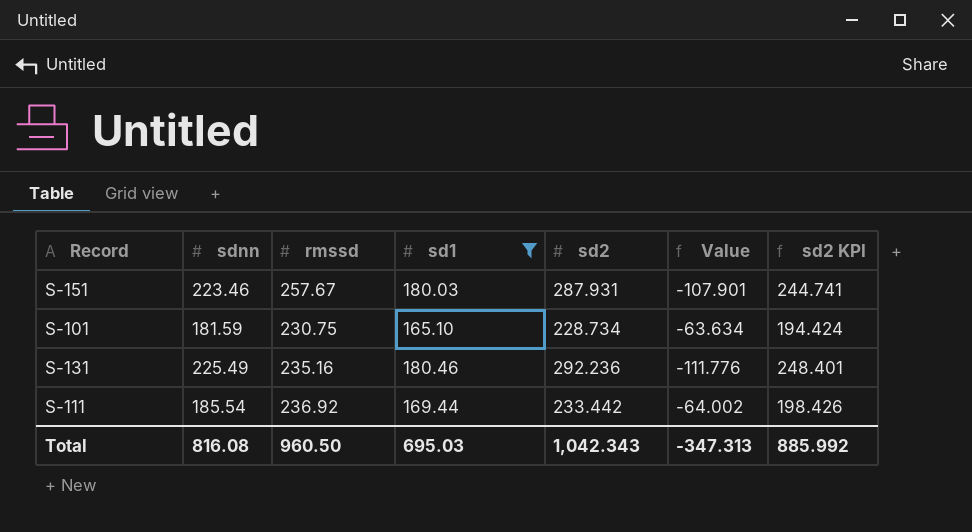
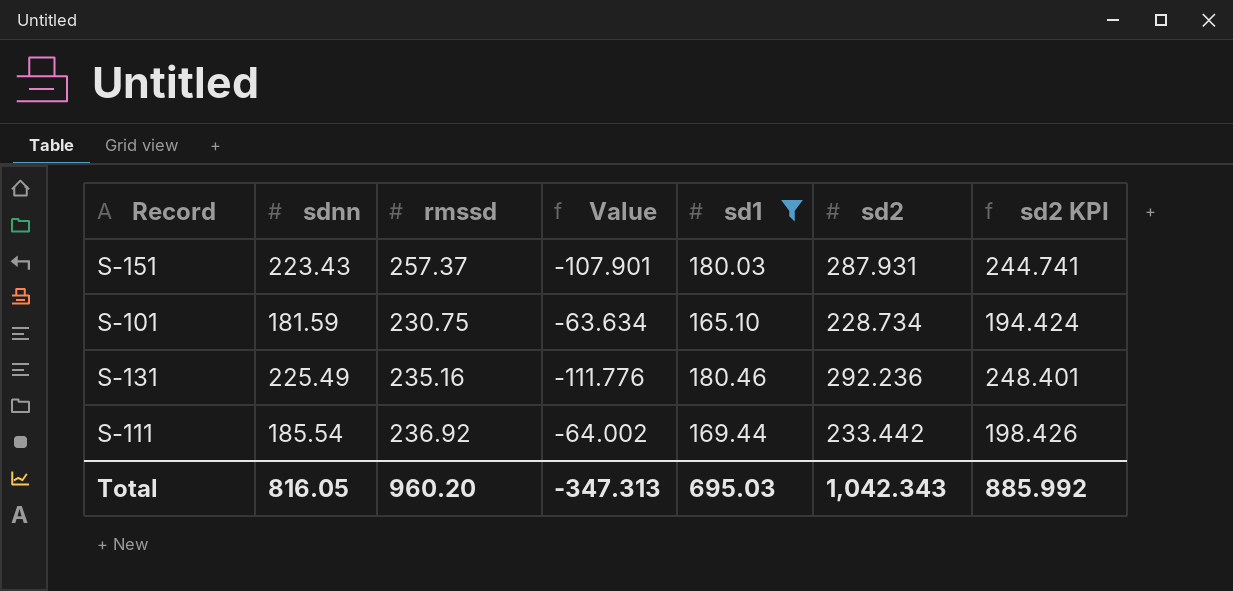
column Value | position: 6 -> 4
S-151 | sdnn: 223.46 -> 223.43
S-151 | rmssd: 257.67 -> 257.37
Total | sdnn: 816.08 -> 816.05
Total | rmssd: 960.50 -> 960.20

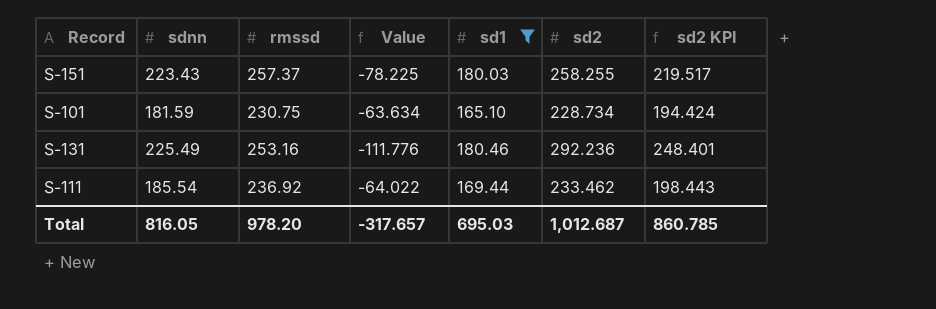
S-151 | Value: -107.901 -> -78.225
S-151 | sd2: 287.931 -> 258.255
S-151 | sd2 KPI: 244.741 -> 219.517
S-131 | rmssd: 235.16 -> 253.16
S-111 | Value: -64.002 -> -64.022
S-111 | sd2: 233.442 -> 233.462
S-111 | sd2 KPI: 198.426 -> 198.443
Total | rmssd: 960.20 -> 978.20
Total | Value: -347.313 -> -317.657
Total | sd2: 1,042.343 -> 1,012.687
Total | sd2 KPI: 885.992 -> 860.785

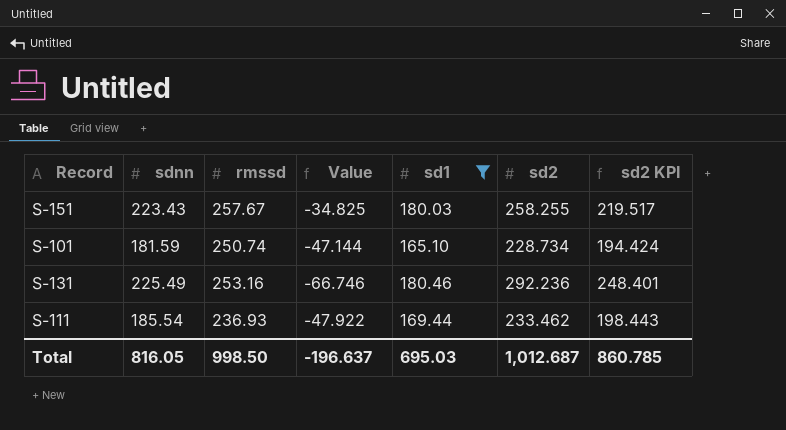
column Value | formula: [sd1] - [sd2] -> [sdnn] - [sd2]
S-151 | rmssd: 257.37 -> 257.67
S-101 | rmssd: 230.75 -> 250.74
S-111 | rmssd: 236.92 -> 236.93
Total | rmssd: 978.20 -> 998.50
Total | Value: -317.657 -> -196.637

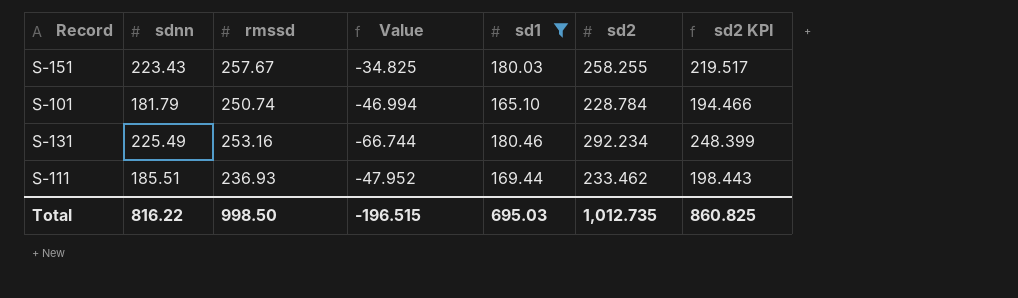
S-101 | sdnn: 181.59 -> 181.79
S-101 | Value: -47.144 -> -46.994
S-101 | sd2: 228.734 -> 228.784
S-101 | sd2 KPI: 194.424 -> 194.466
S-131 | Value: -66.746 -> -66.744
S-131 | sd2: 292.236 -> 292.234
S-131 | sd2 KPI: 248.401 -> 248.399
S-111 | sdnn: 185.54 -> 185.51
S-111 | Value: -47.922 -> -47.952
Total | sdnn: 816.05 -> 816.22
Total | Value: -196.637 -> -196.515
Total | sd2: 1,012.687 -> 1,012.735
Total | sd2 KPI: 860.785 -> 860.825

